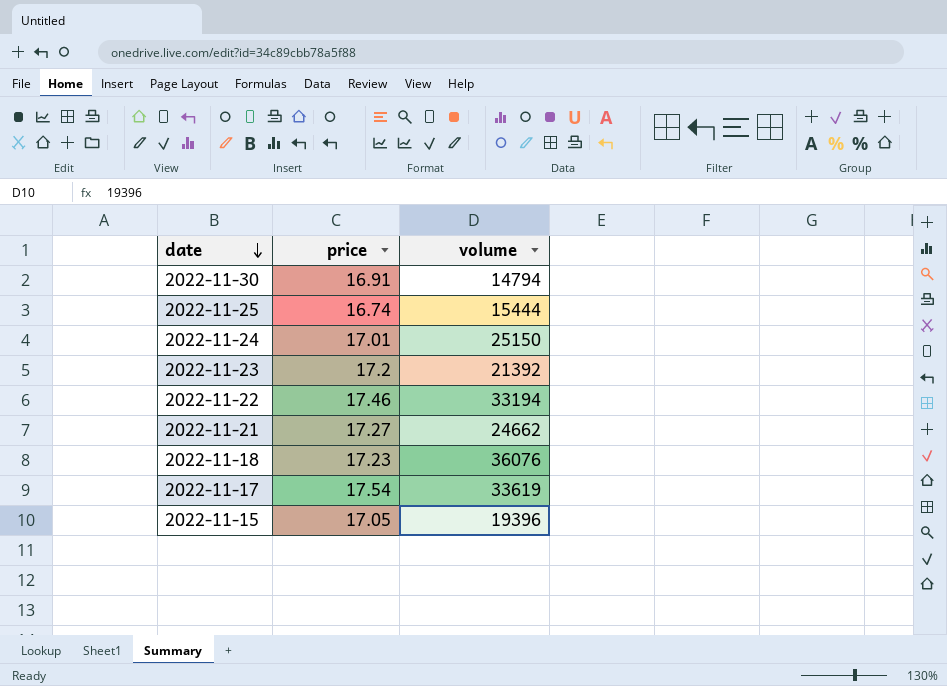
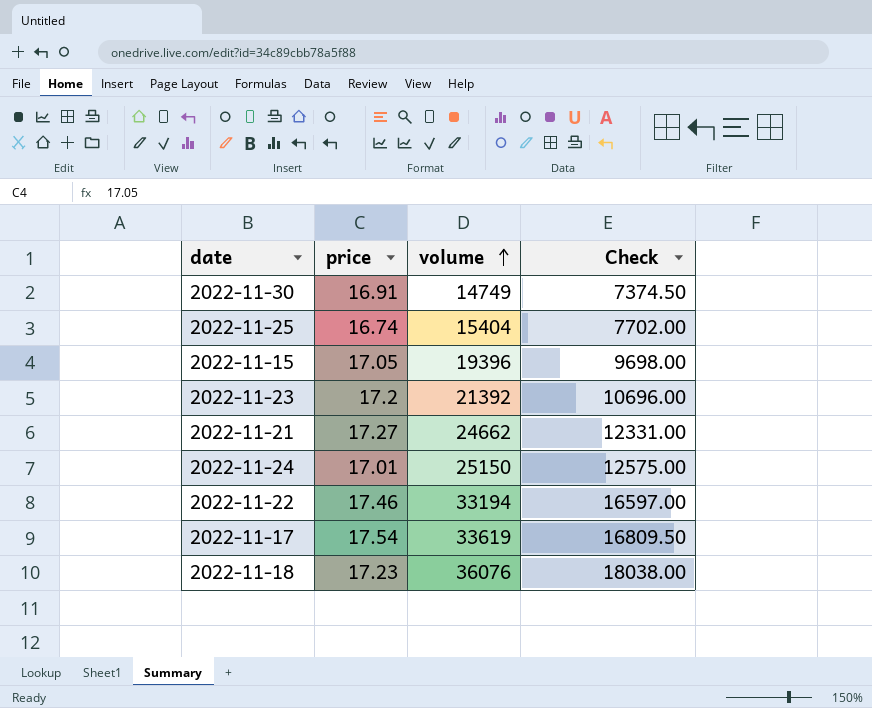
row order: date descending -> volume ascending
column Check | formula: none -> [volume] * 0.5
2022-11-30 | volume: 14794 -> 14749
2022-11-25 | volume: 15444 -> 15404

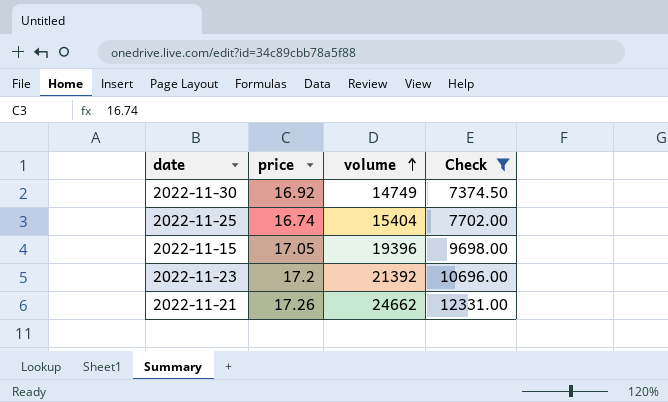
filter: none -> Check <= 12331.00
2022-11-30 | price: 16.91 -> 16.92
2022-11-21 | price: 17.27 -> 17.26

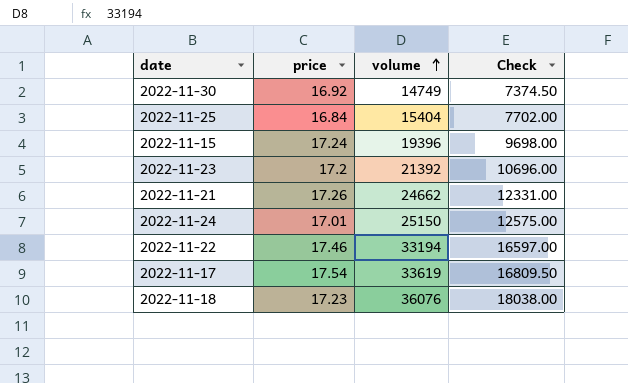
filter: Check <= 12331.00 -> none
2022-11-25 | price: 16.74 -> 16.84
2022-11-15 | price: 17.05 -> 17.24

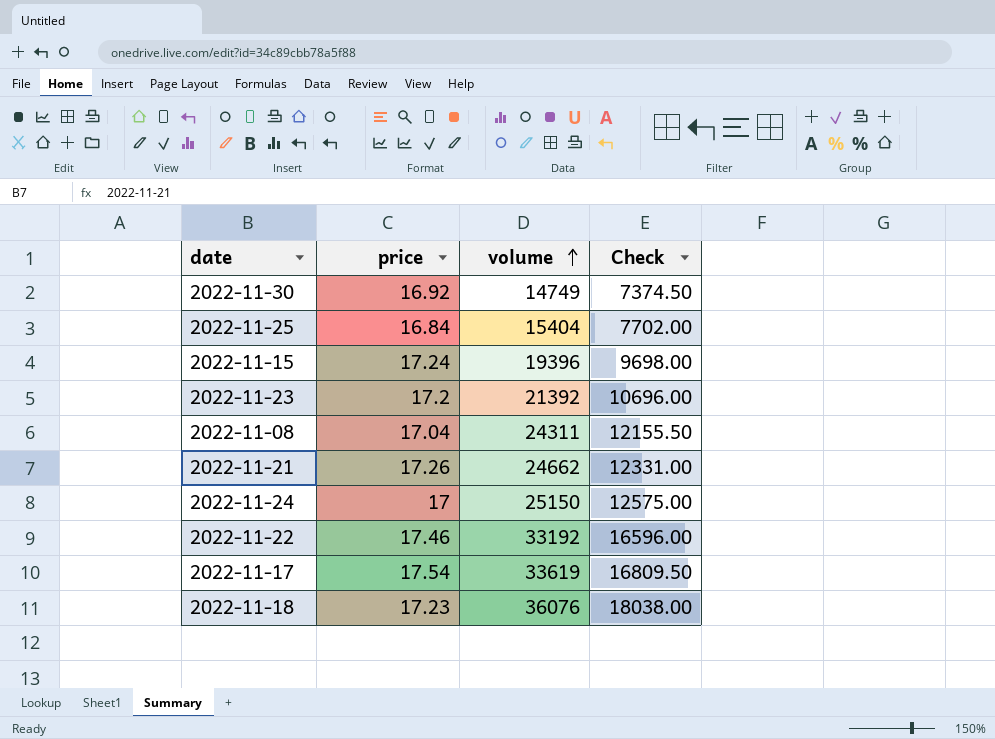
row 2022-11-08: none -> 17.04 | 24311 | 12155.50
2022-11-24 | price: 17.01 -> 17
2022-11-22 | volume: 33194 -> 33192
2022-11-22 | Check: 16597.00 -> 16596.00

